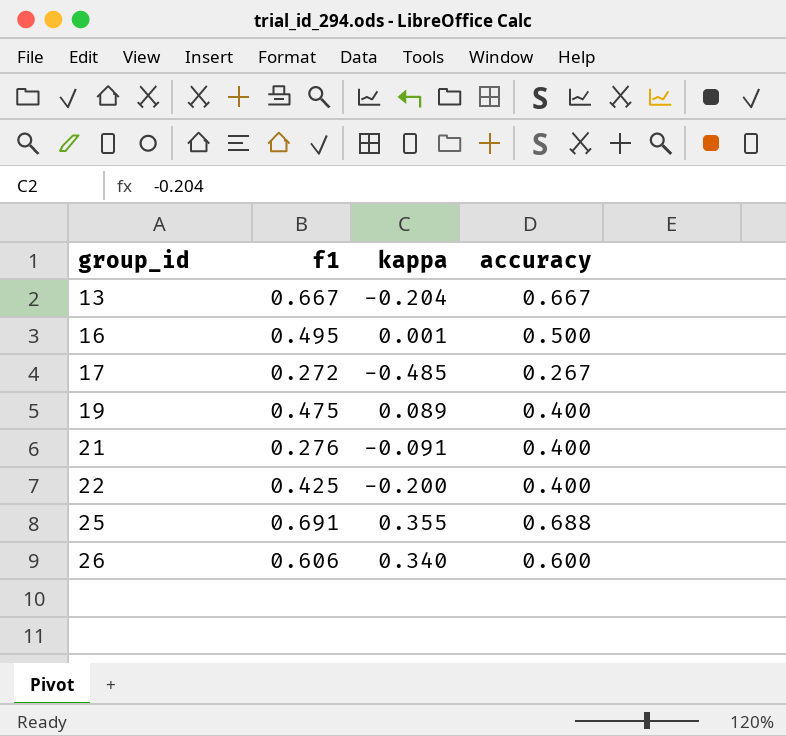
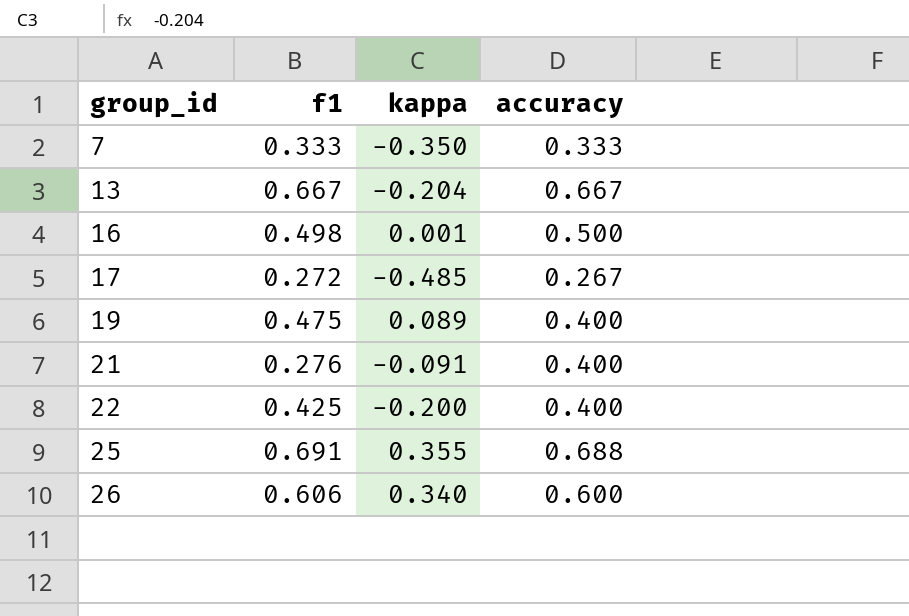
row 7: none -> 0.333 | -0.350 | 0.333
16 | f1: 0.495 -> 0.498

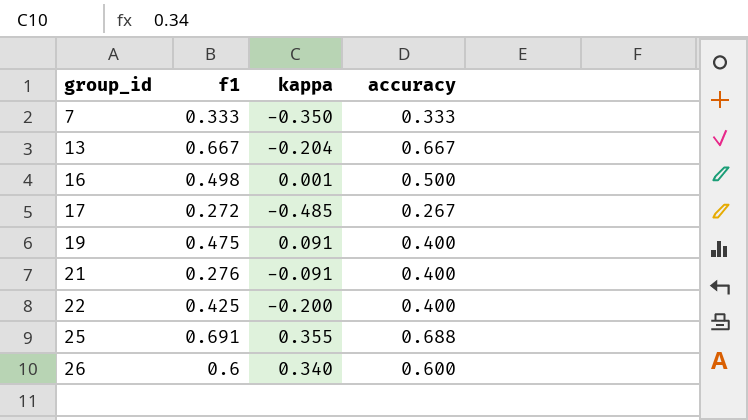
19 | kappa: 0.089 -> 0.091
26 | f1: 0.606 -> 0.6

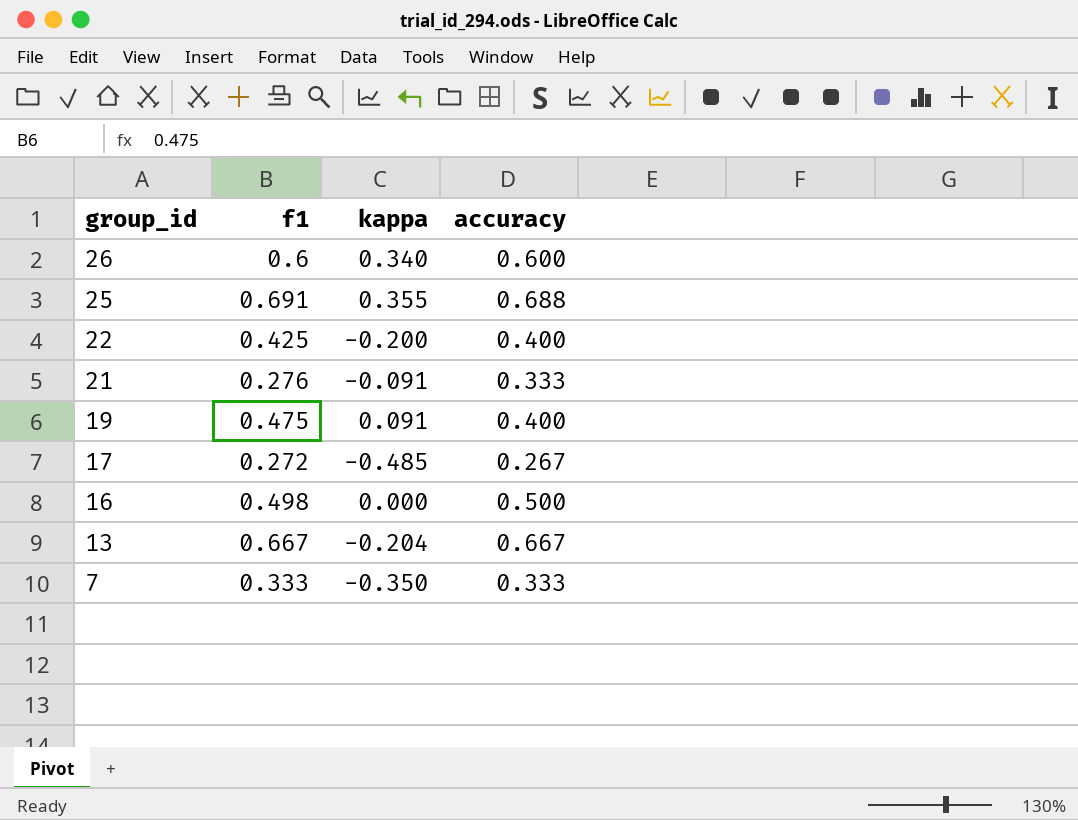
row order: group_id ascending -> group_id descending
21 | accuracy: 0.400 -> 0.333
16 | kappa: 0.001 -> 0.000

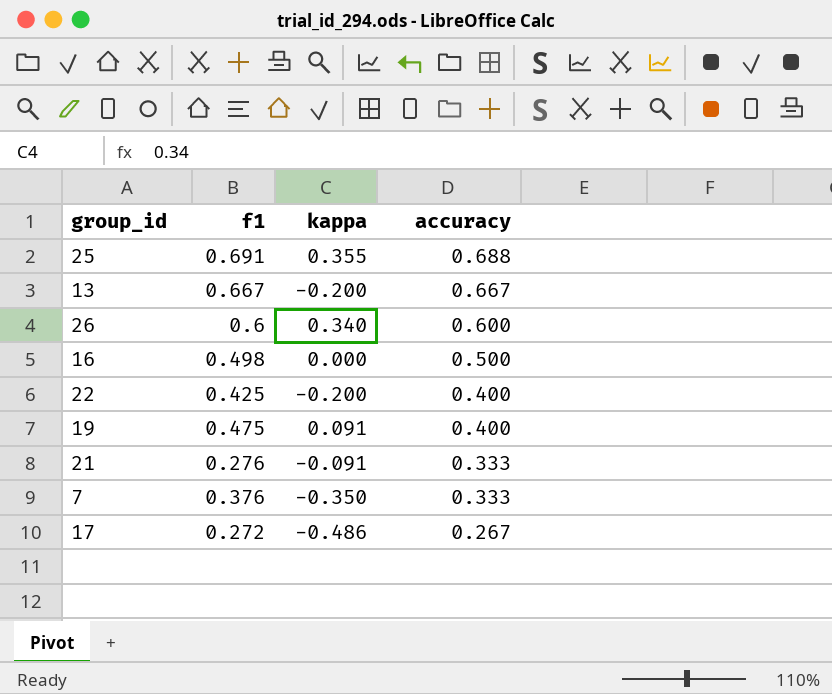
row order: group_id descending -> accuracy descending
13 | kappa: -0.204 -> -0.200
7 | f1: 0.333 -> 0.376
17 | kappa: -0.485 -> -0.486

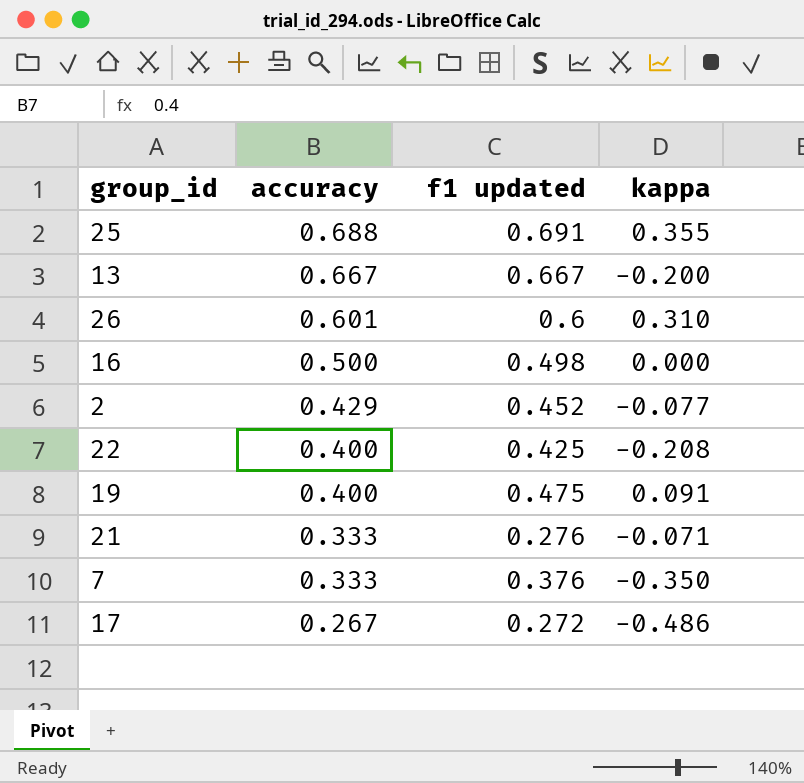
column accuracy | position: 4 -> 2
column name: f1 -> f1 updated
26 | accuracy: 0.600 -> 0.601
26 | kappa: 0.340 -> 0.310
row 2: none -> 0.429 | 0.452 | -0.077
22 | kappa: -0.200 -> -0.208
21 | kappa: -0.091 -> -0.071

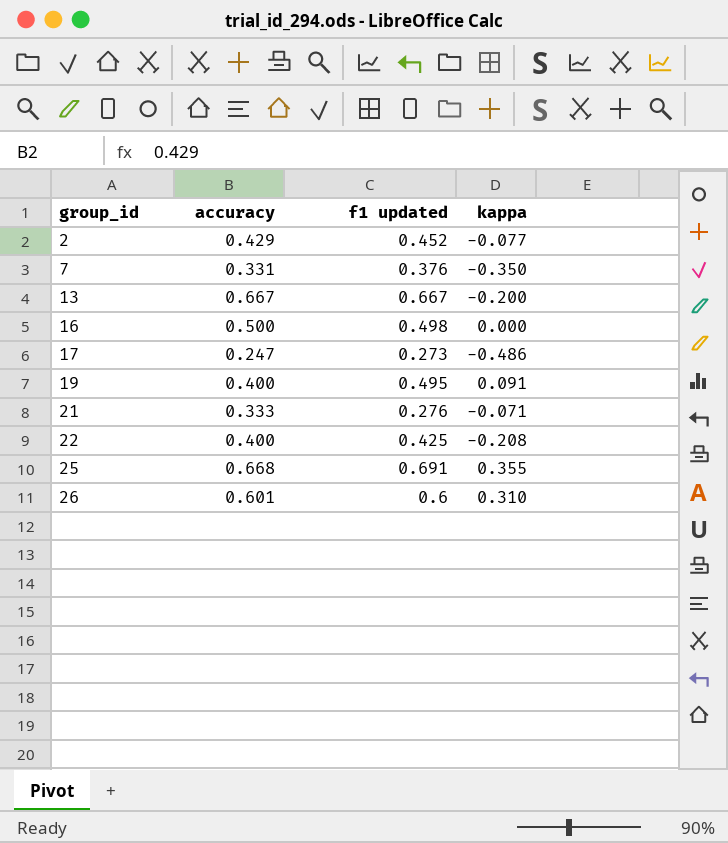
row order: accuracy descending -> group_id ascending
7 | accuracy: 0.333 -> 0.331
17 | accuracy: 0.267 -> 0.247
17 | f1 updated: 0.272 -> 0.273
19 | f1 updated: 0.475 -> 0.495
25 | accuracy: 0.688 -> 0.668

